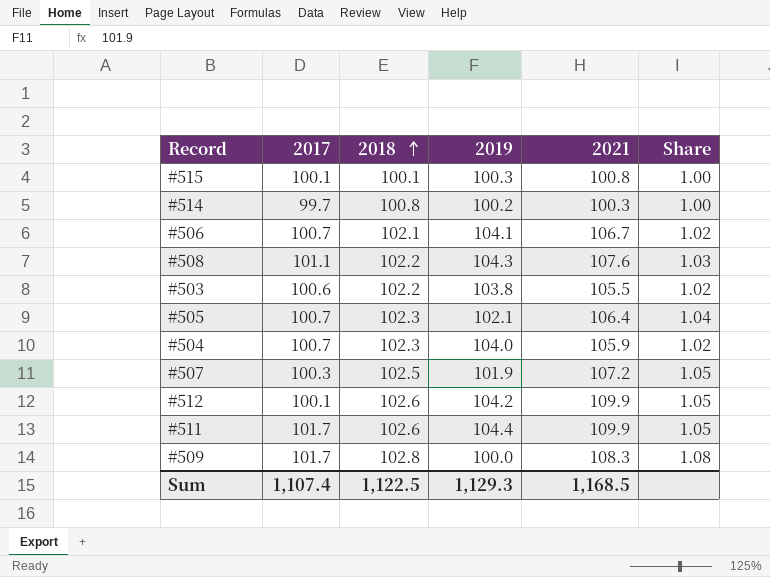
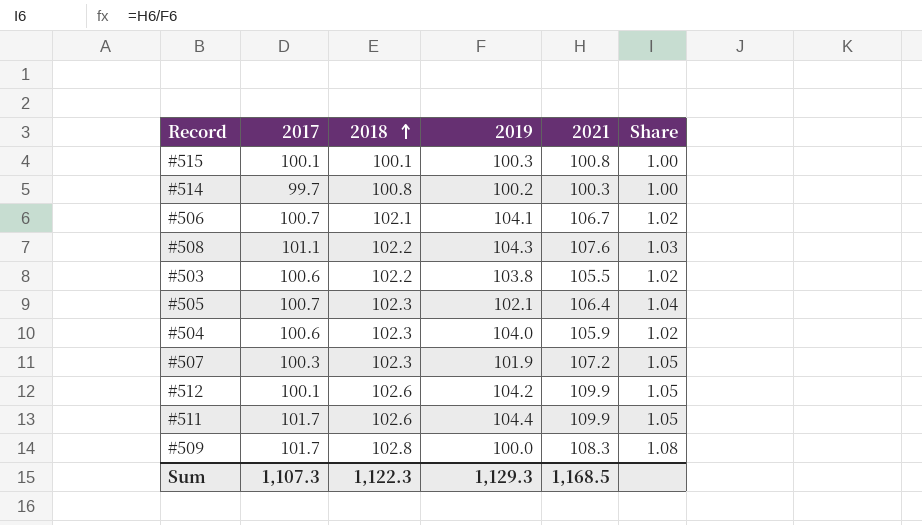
#504 | 2017: 100.7 -> 100.6
#507 | 2018: 102.5 -> 102.3
Sum | 2017: 1,107.4 -> 1,107.3
Sum | 2018: 1,122.5 -> 1,122.3

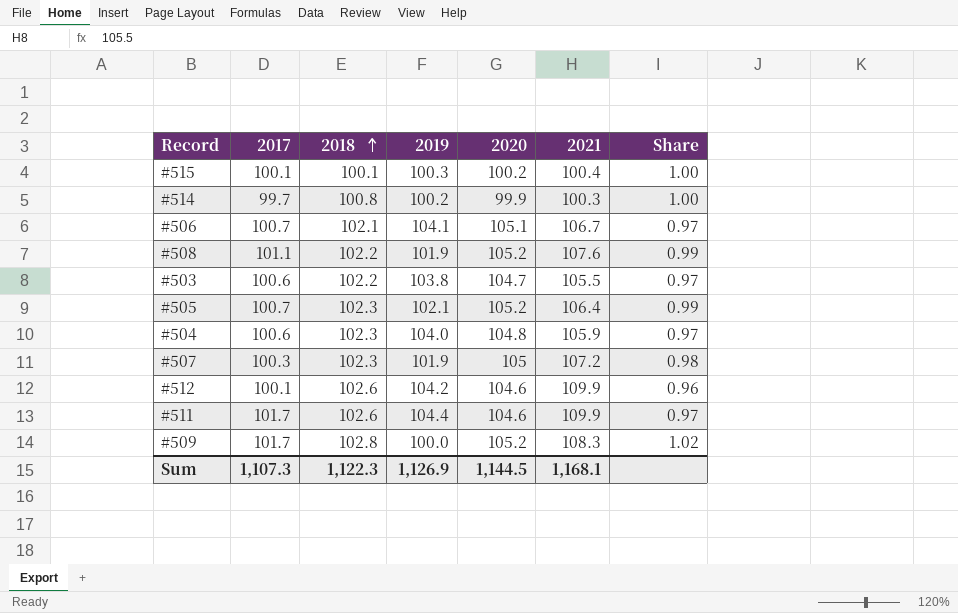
column 2020 | position: none -> 5
column Share | formula: [2021] / [2019] -> [2017] / [2019]
#515 | 2021: 100.8 -> 100.4
#508 | 2019: 104.3 -> 101.9
Sum | 2019: 1,129.3 -> 1,126.9
Sum | 2021: 1,168.5 -> 1,168.1

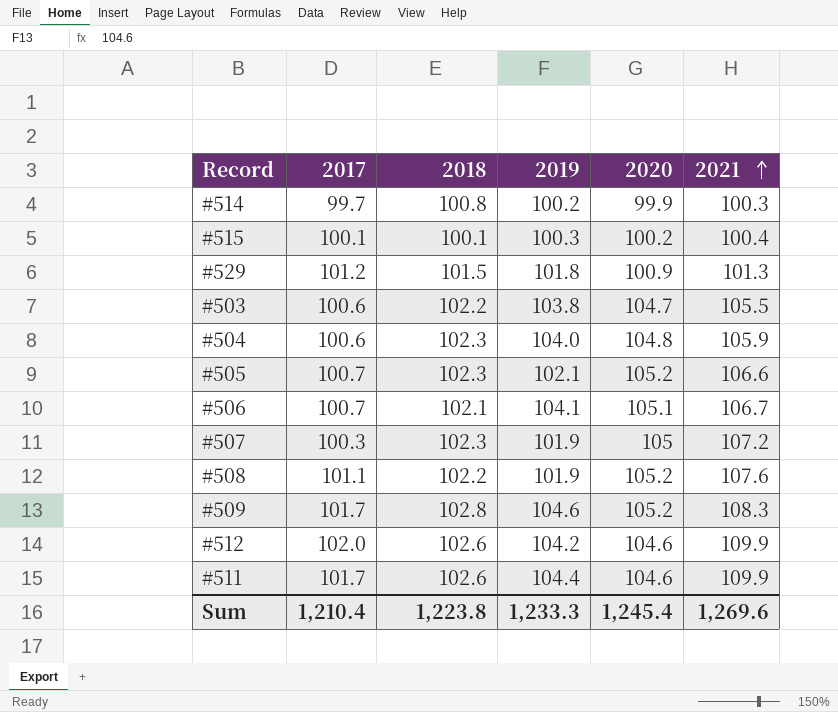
row order: 2018 ascending -> 2021 ascending
column Share | formula: [2017] / [2019] -> none
row #529: none -> 101.2 | 101.5 | 101.8 | 100.9 | 101.3
#505 | 2021: 106.4 -> 106.6
#509 | 2019: 100.0 -> 104.6
#512 | 2017: 100.1 -> 102.0
Sum | 2017: 1,107.3 -> 1,210.4
Sum | 2018: 1,122.3 -> 1,223.8
Sum | 2019: 1,126.9 -> 1,233.3
Sum | 2020: 1,144.5 -> 1,245.4
Sum | 2021: 1,168.1 -> 1,269.6

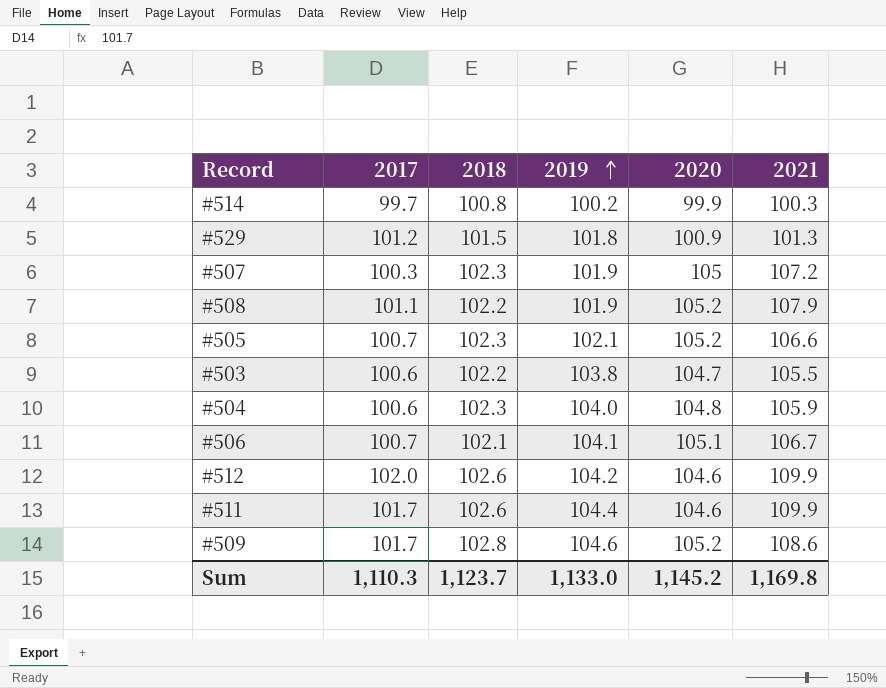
row order: 2021 ascending -> 2019 ascending
row #515: 100.1 | 100.1 | 100.3 | 100.2 | 100.4 -> none
#508 | 2021: 107.6 -> 107.9
#509 | 2021: 108.3 -> 108.6
Sum | 2017: 1,210.4 -> 1,110.3
Sum | 2018: 1,223.8 -> 1,123.7
Sum | 2019: 1,233.3 -> 1,133.0
Sum | 2020: 1,245.4 -> 1,145.2
Sum | 2021: 1,269.6 -> 1,169.8

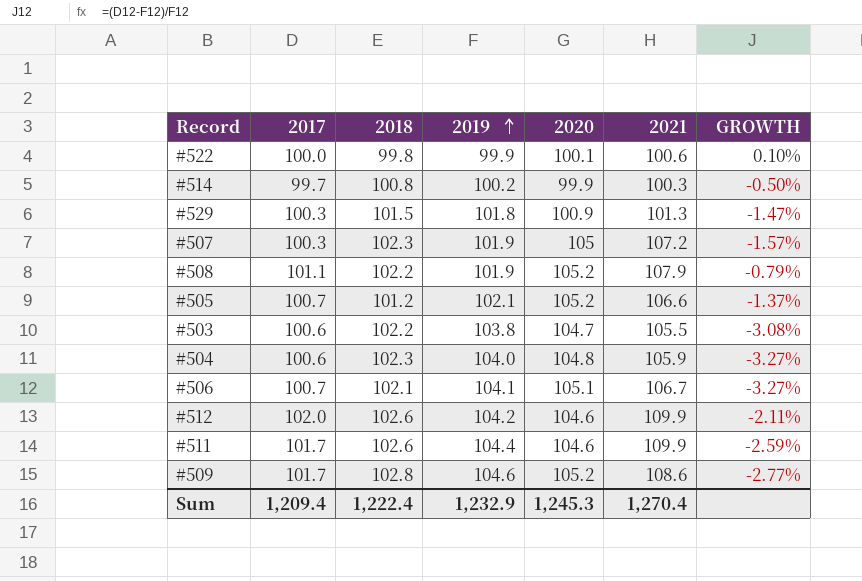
column GROWTH | formula: none -> ([2017] - [2019]) / [2019]
row #522: none -> 100.0 | 99.8 | 99.9 | 100.1 | 100.6 | 0.10%
#529 | 2017: 101.2 -> 100.3
#505 | 2018: 102.3 -> 101.2
Sum | 2017: 1,110.3 -> 1,209.4
Sum | 2018: 1,123.7 -> 1,222.4
Sum | 2019: 1,133.0 -> 1,232.9
Sum | 2020: 1,145.2 -> 1,245.3
Sum | 2021: 1,169.8 -> 1,270.4

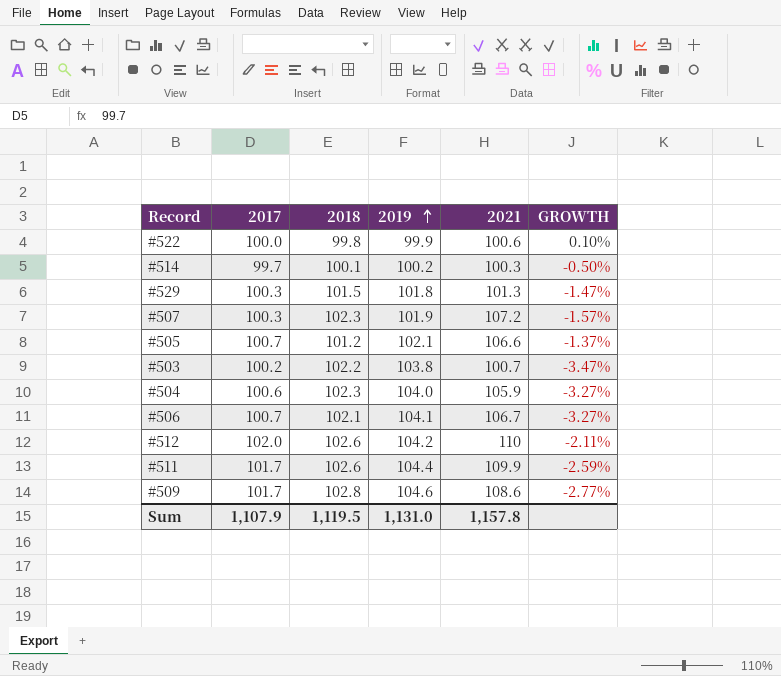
column 2020 | position: 5 -> none
row #508: 101.1 | 102.2 | 101.9 | 105.2 | 107.9 | -0.79% -> none
#514 | 2018: 100.8 -> 100.1
#503 | 2017: 100.6 -> 100.2
#503 | 2021: 105.5 -> 100.7
#503 | GROWTH: -3.08% -> -3.47%
#512 | 2021: 109.9 -> 110
Sum | 2017: 1,209.4 -> 1,107.9
Sum | 2018: 1,222.4 -> 1,119.5
Sum | 2019: 1,232.9 -> 1,131.0
Sum | 2021: 1,270.4 -> 1,157.8

